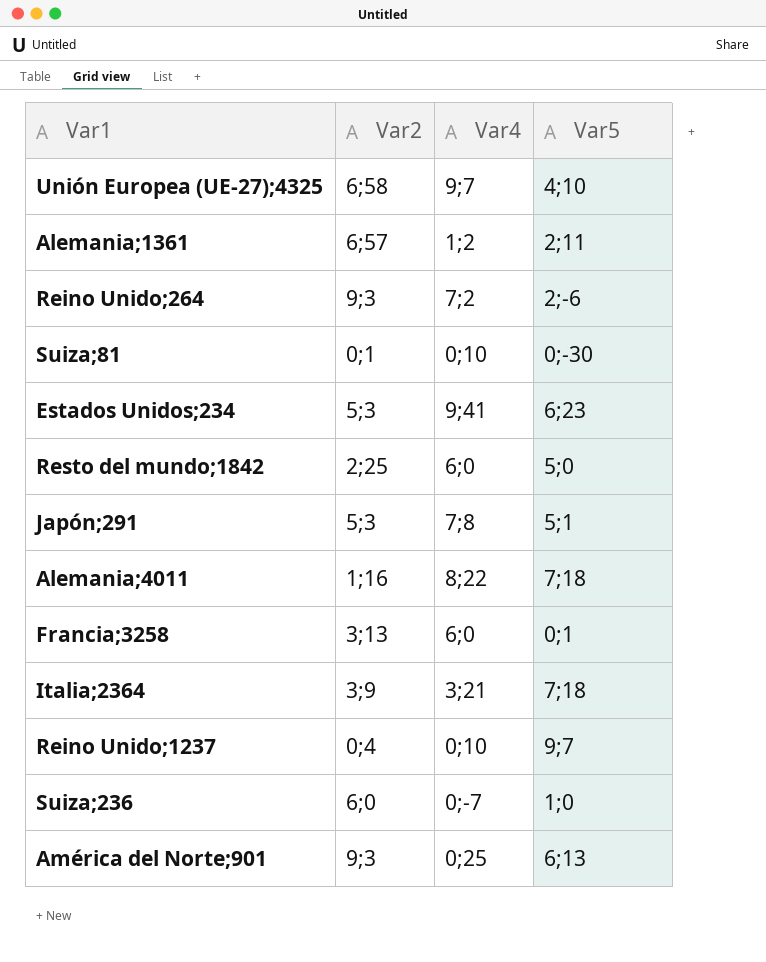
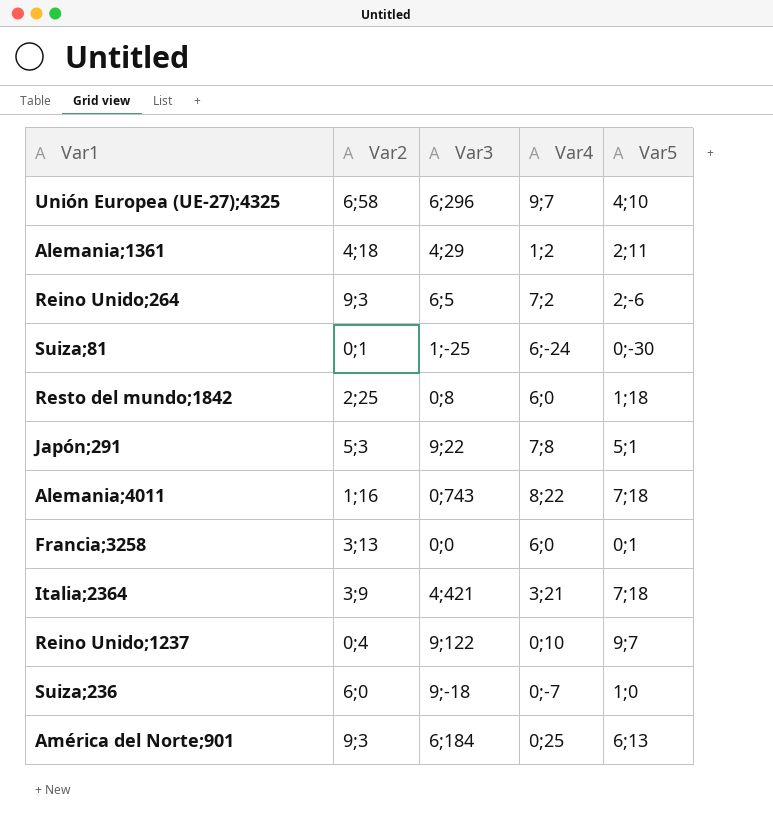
column Var3 | position: none -> 3
row Estados Unidos;234: 5;3 | 9;41 | 6;23 -> none
Alemania;1361 | Var2: 6;57 -> 4;18
Suiza;81 | Var4: 0;10 -> 6;-24
Resto del mundo;1842 | Var5: 5;0 -> 1;18

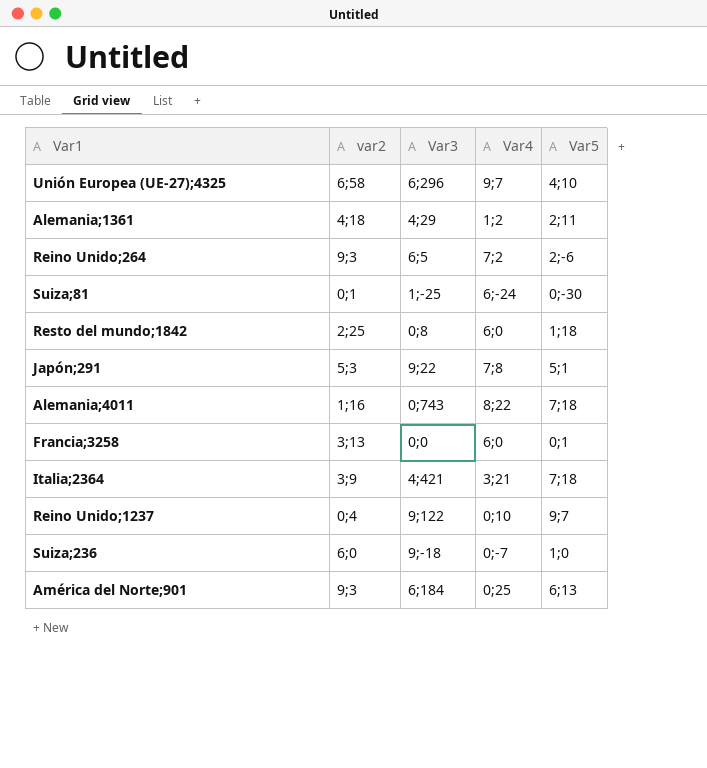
column name: Var2 -> var2

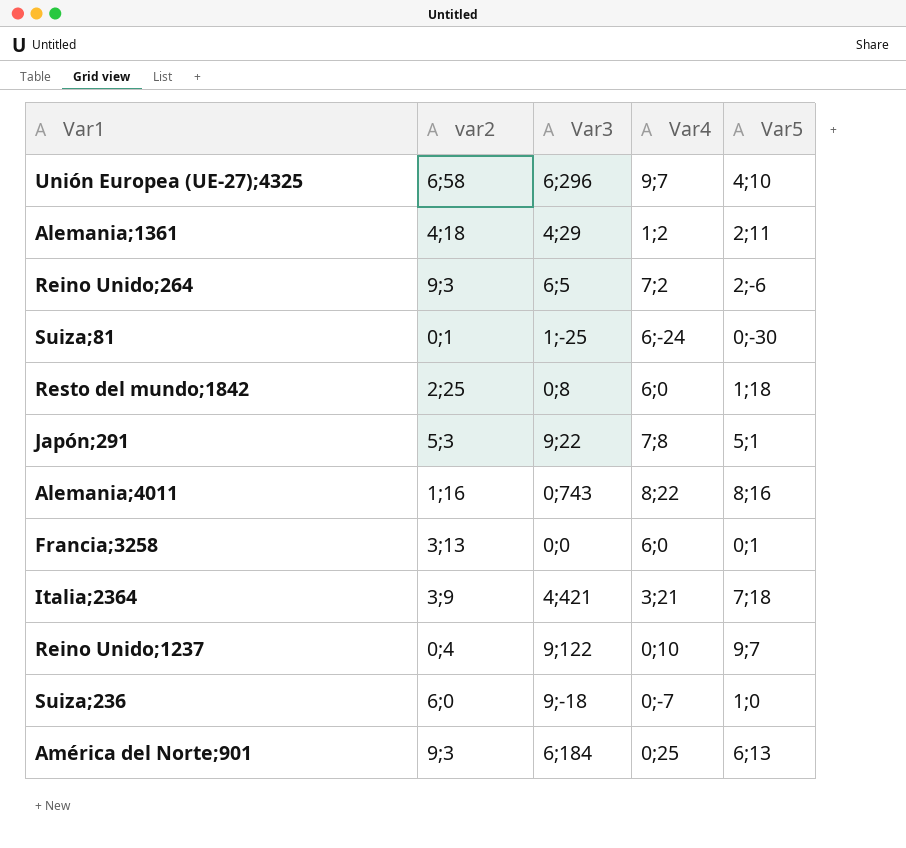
Alemania;4011 | Var5: 7;18 -> 8;16

